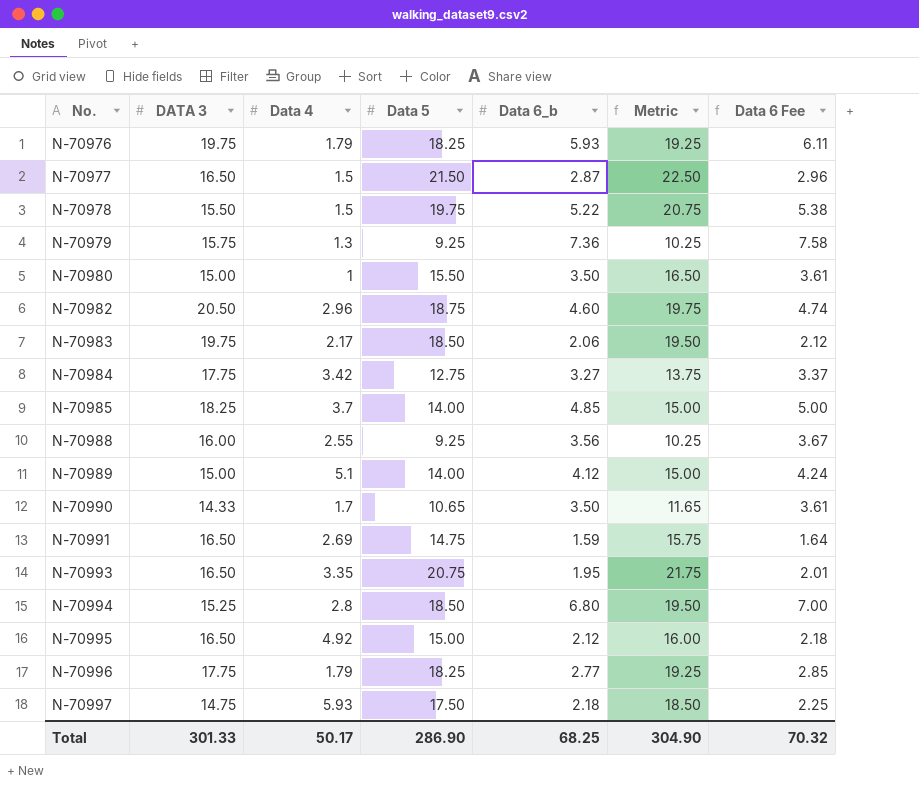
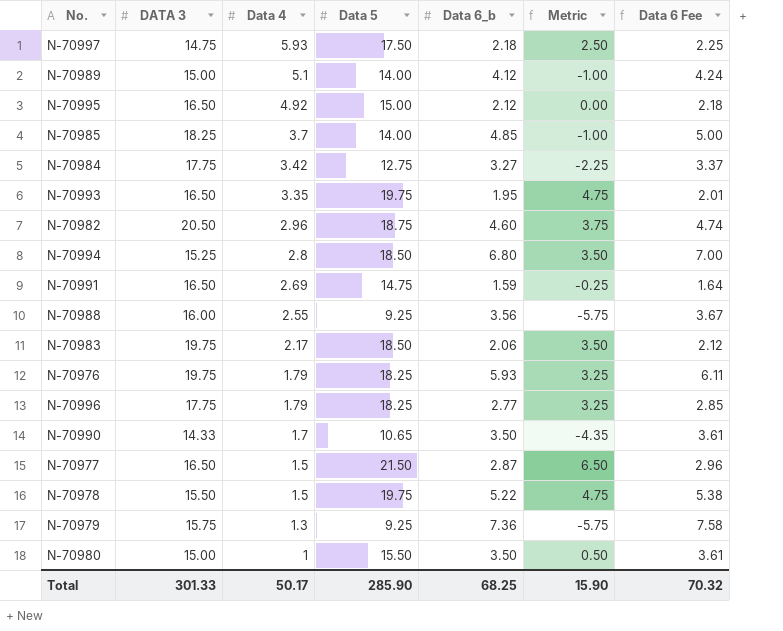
row order: No. ascending -> Data 4 descending
column Metric | formula: [Data 5] + 1 -> [Data 5] - 15
N-70993 | Data 5: 20.75 -> 19.75
Total | Data 5: 286.90 -> 285.90
Total | Metric: 304.90 -> 15.90

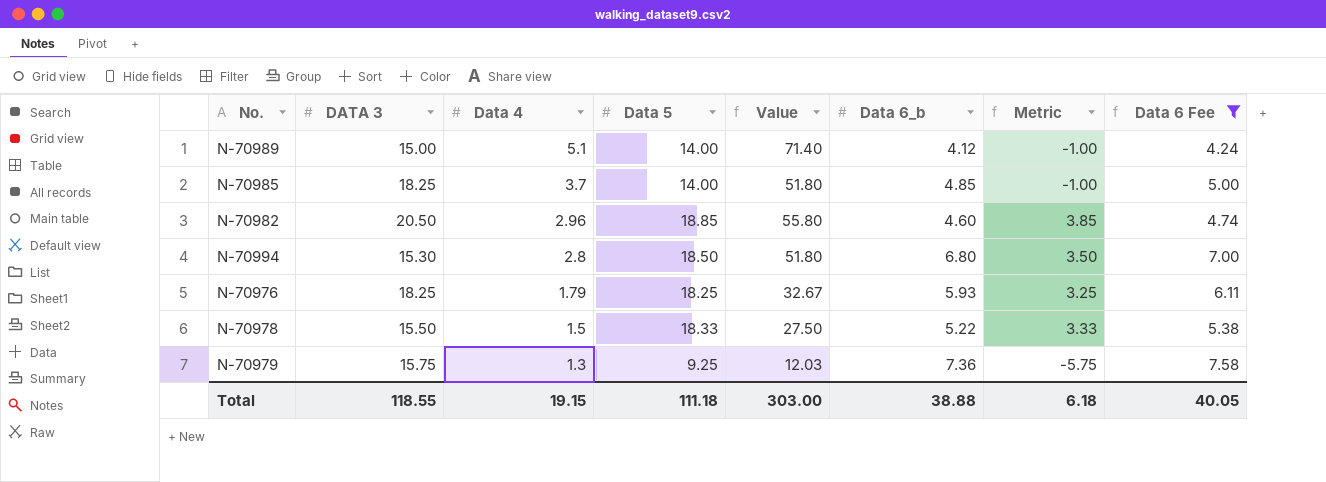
filter: none -> Data 6 Fee >= 4.24
column Value | formula: none -> [Data 4] * [Data 5]
N-70982 | Data 5: 18.75 -> 18.85
N-70982 | Metric: 3.75 -> 3.85
N-70994 | DATA 3: 15.25 -> 15.30
N-70976 | DATA 3: 19.75 -> 18.25
N-70978 | Data 5: 19.75 -> 18.33
N-70978 | Metric: 4.75 -> 3.33
Total | DATA 3: 301.33 -> 118.55
Total | Data 4: 50.17 -> 19.15
Total | Data 5: 285.90 -> 111.18
Total | Data 6_b: 68.25 -> 38.88
Total | Metric: 15.90 -> 6.18
Total | Data 6 Fee: 70.32 -> 40.05

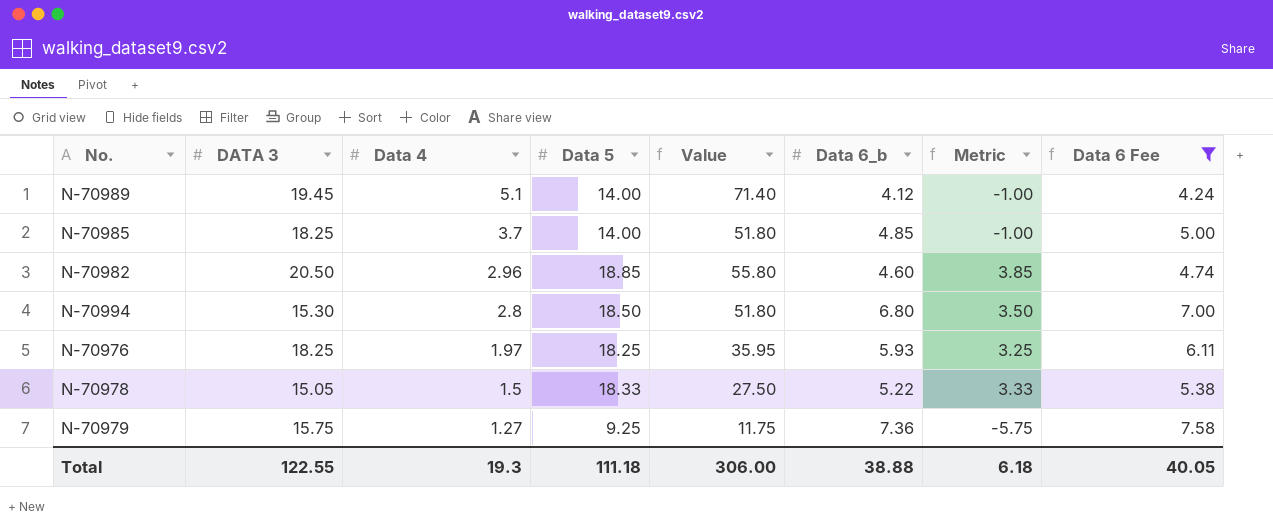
N-70989 | DATA 3: 15.00 -> 19.45
N-70976 | Data 4: 1.79 -> 1.97
N-70976 | Value: 32.67 -> 35.95
N-70978 | DATA 3: 15.50 -> 15.05
N-70979 | Data 4: 1.3 -> 1.27
N-70979 | Value: 12.03 -> 11.75
Total | DATA 3: 118.55 -> 122.55
Total | Data 4: 19.15 -> 19.3
Total | Value: 303.00 -> 306.00

